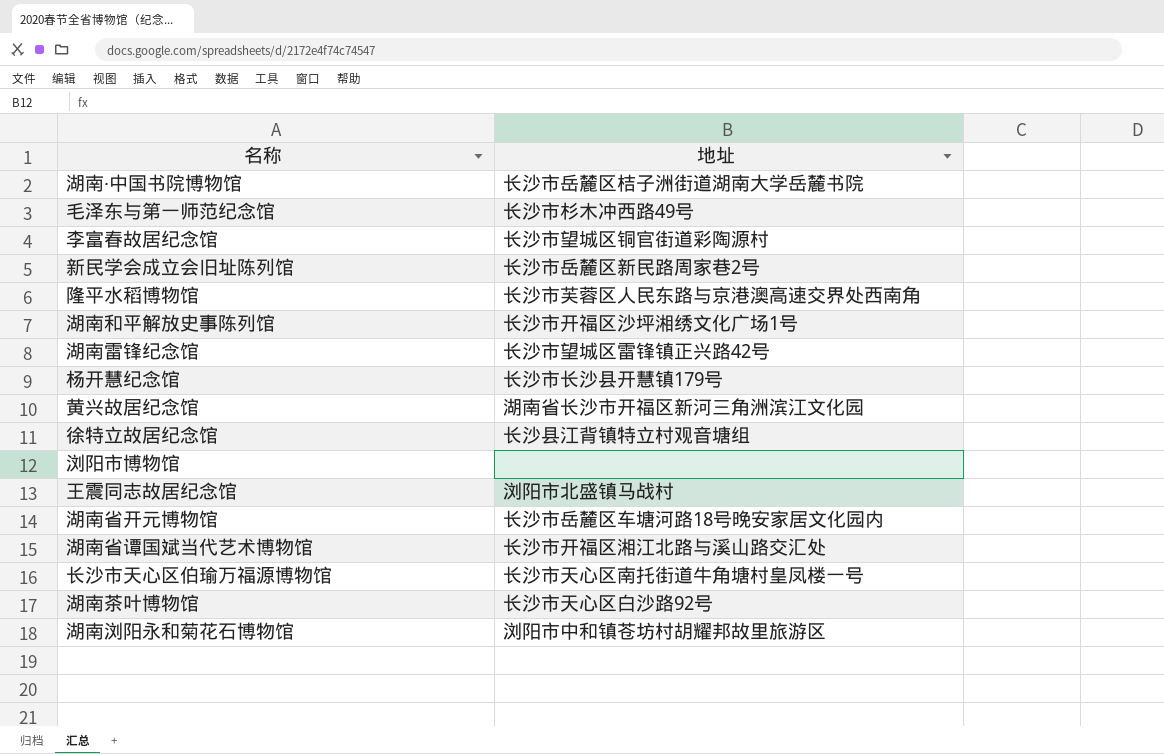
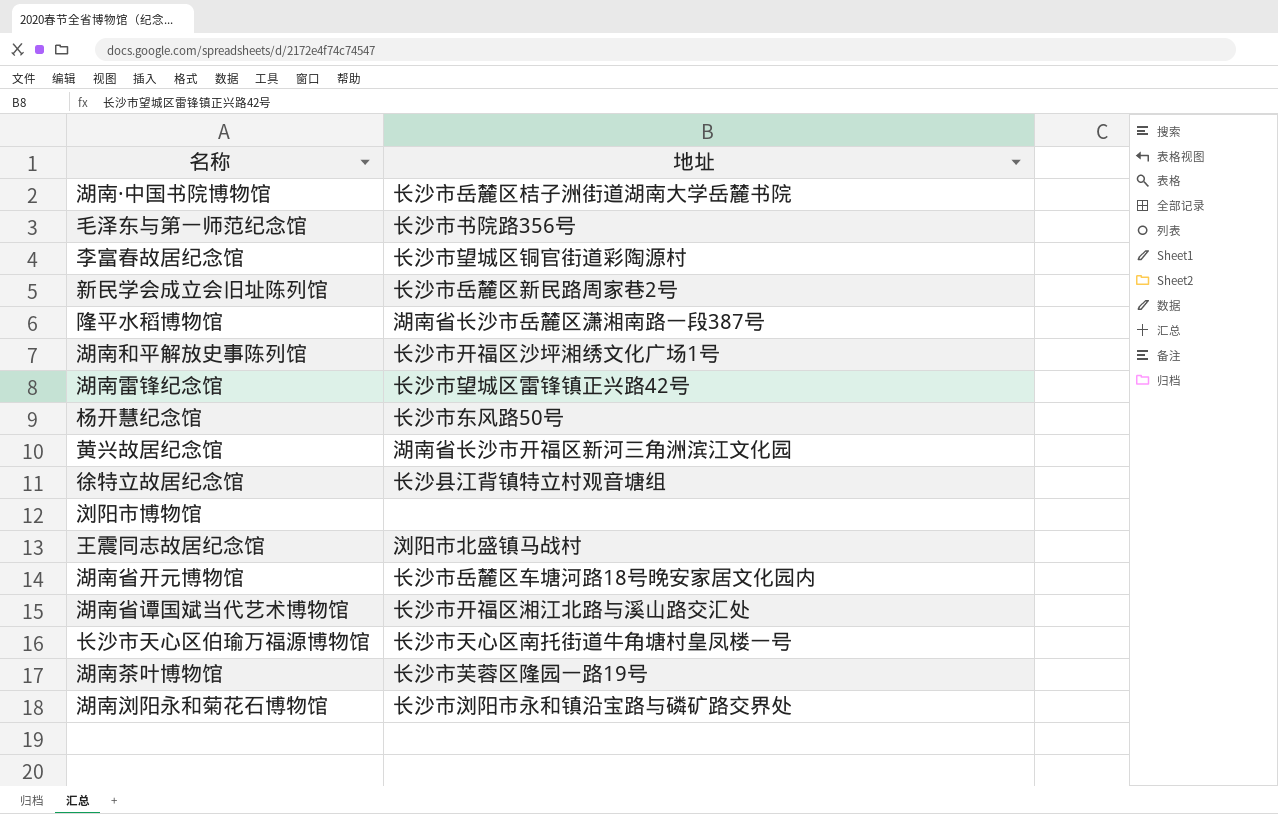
毛泽东与第一师范纪念馆 | 地址: 长沙市杉木冲西路49号 -> 长沙市书院路356号
隆平水稻博物馆 | 地址: 长沙市芙蓉区人民东路与京港澳高速交界处西南角 -> 湖南省长沙市岳麓区潇湘南路一段387号
杨开慧纪念馆 | 地址: 长沙市长沙县开慧镇179号 -> 长沙市东风路50号
湖南茶叶博物馆 | 地址: 长沙市天心区白沙路92号 -> 长沙市芙蓉区隆园一路19号
湖南浏阳永和菊花石博物馆 | 地址: 浏阳市中和镇苍坊村胡耀邦故里旅游区 -> 长沙市浏阳市永和镇沿宝路与磷矿路交界处

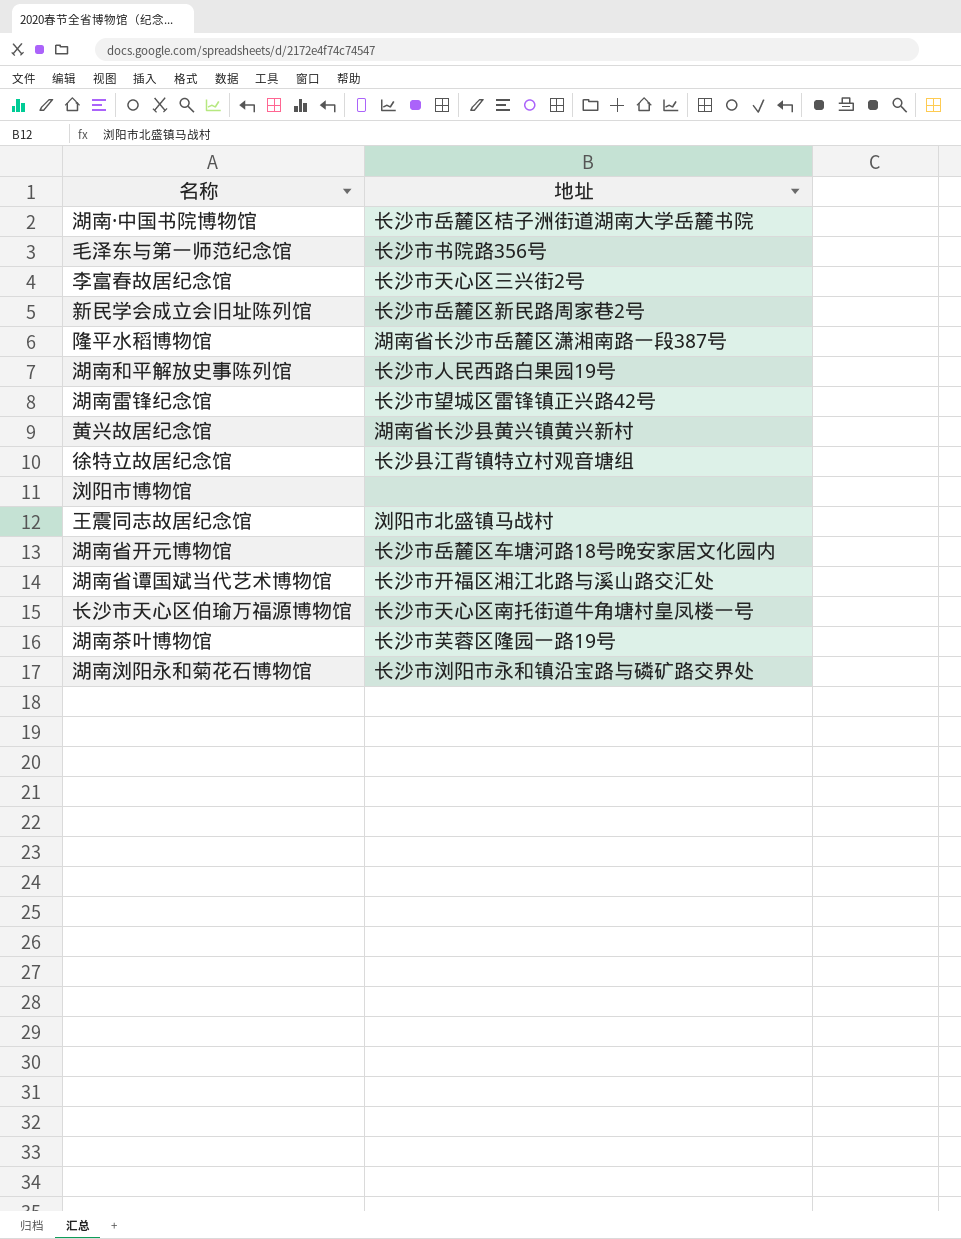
row 杨开慧纪念馆: 长沙市东风路50号 -> none
李富春故居纪念馆 | 地址: 长沙市望城区铜官街道彩陶源村 -> 长沙市天心区三兴街2号
湖南和平解放史事陈列馆 | 地址: 长沙市开福区沙坪湘绣文化广场1号 -> 长沙市人民西路白果园19号
黄兴故居纪念馆 | 地址: 湖南省长沙市开福区新河三角洲滨江文化园 -> 湖南省长沙县黄兴镇黄兴新村

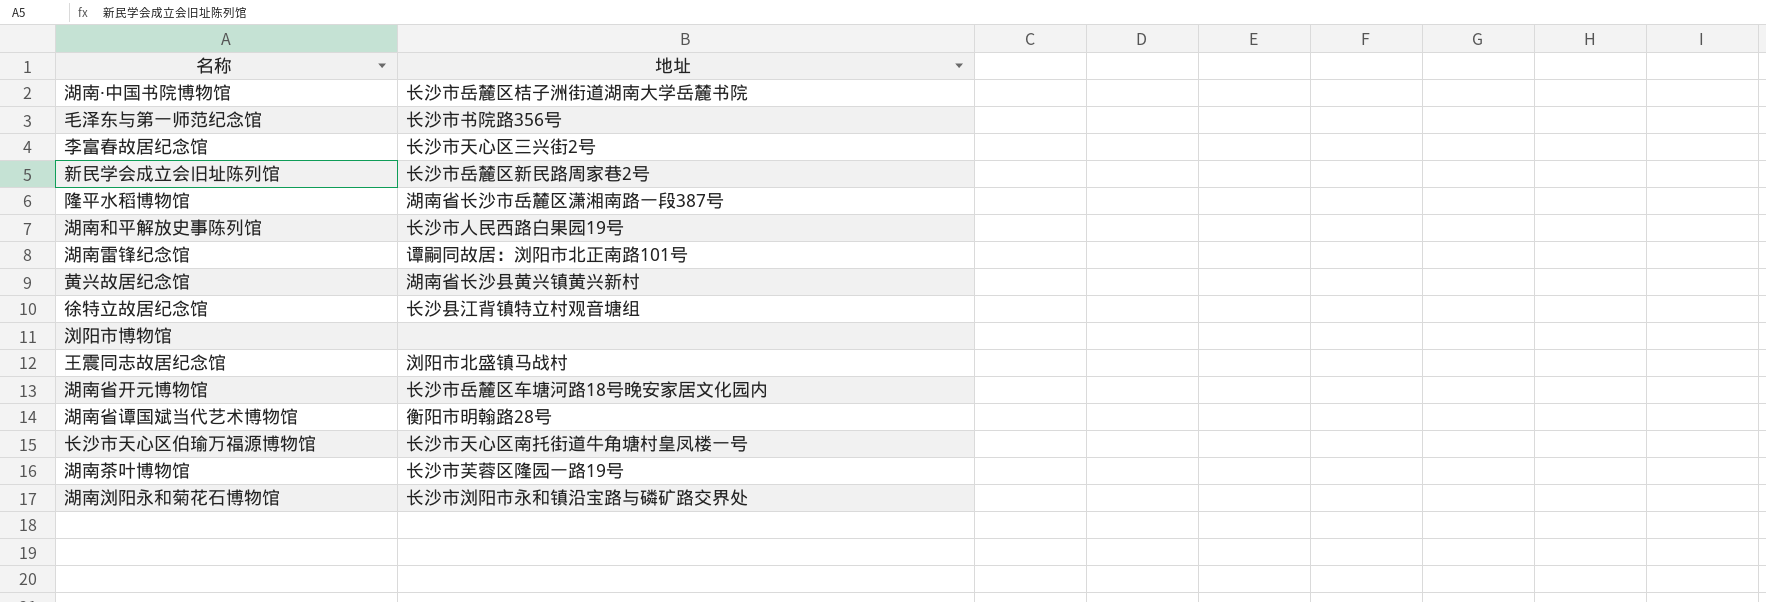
湖南雷锋纪念馆 | 地址: 长沙市望城区雷锋镇正兴路42号 -> 谭嗣同故居：浏阳市北正南路101号
湖南省谭国斌当代艺术博物馆 | 地址: 长沙市开福区湘江北路与溪山路交汇处 -> 衡阳市明翰路28号

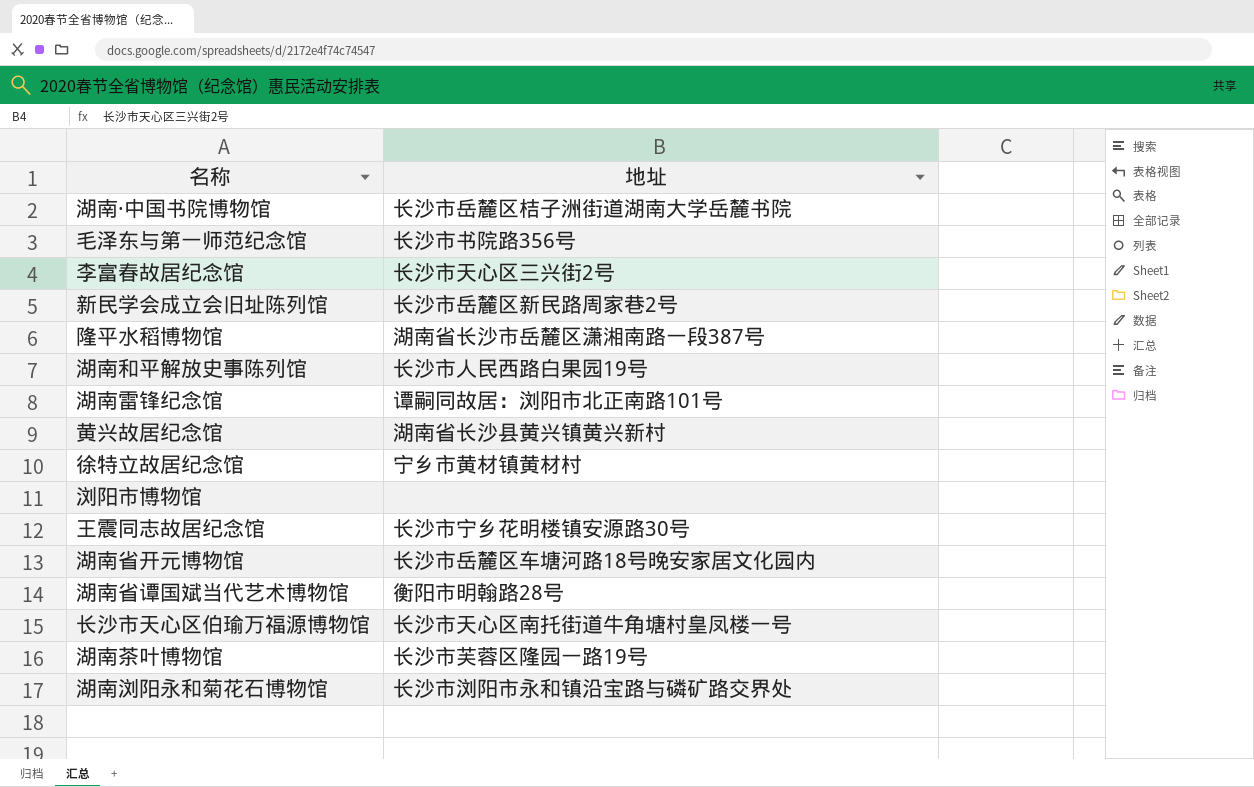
徐特立故居纪念馆 | 地址: 长沙县江背镇特立村观音塘组 -> 宁乡市黄材镇黄材村
王震同志故居纪念馆 | 地址: 浏阳市北盛镇马战村 -> 长沙市宁乡花明楼镇安源路30号

